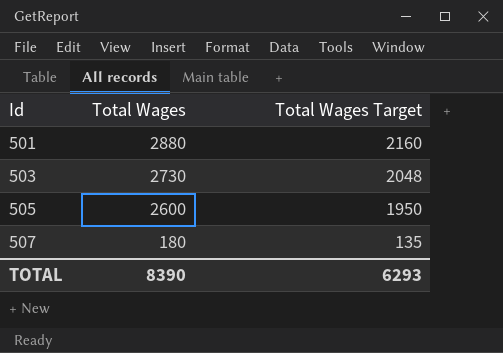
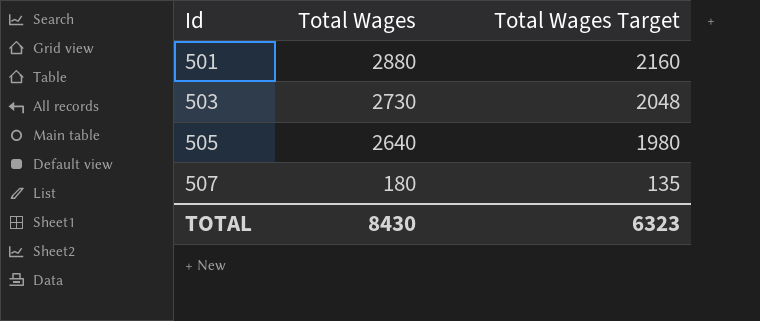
505 | Total Wages: 2600 -> 2640
505 | Total Wages Target: 1950 -> 1980
TOTAL | Total Wages: 8390 -> 8430
TOTAL | Total Wages Target: 6293 -> 6323

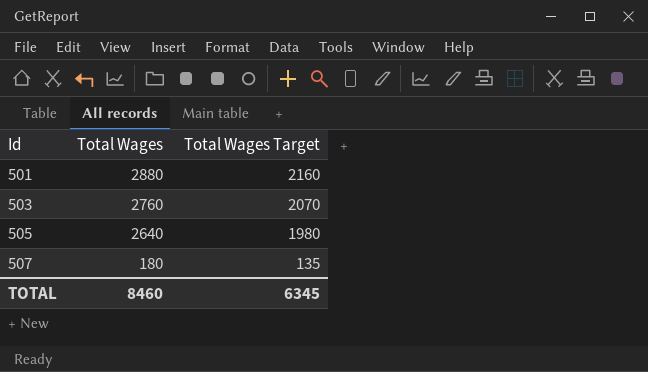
503 | Total Wages: 2730 -> 2760
503 | Total Wages Target: 2048 -> 2070
TOTAL | Total Wages: 8430 -> 8460
TOTAL | Total Wages Target: 6323 -> 6345

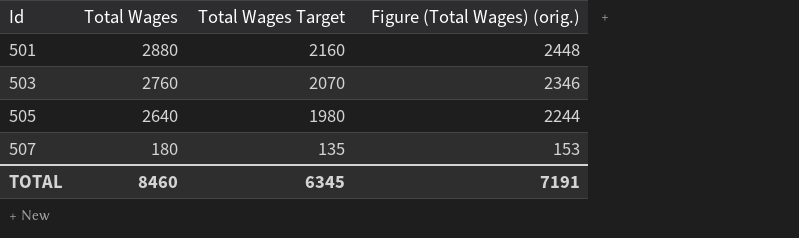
column Figure (Total Wages) (orig.) | formula: none -> [Total Wages] * 0.85

